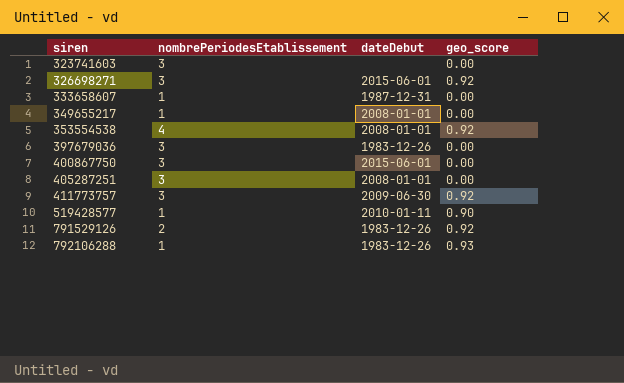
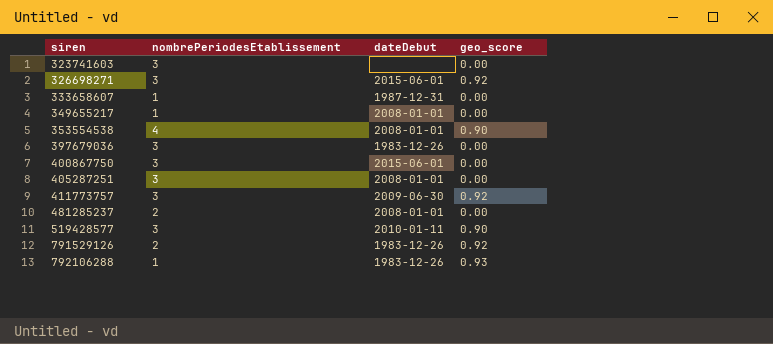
353554538 | geo_score: 0.92 -> 0.90
row 481285237: none -> 2 | 2008-01-01 | 0.00
519428577 | nombrePeriodesEtablissement: 1 -> 3

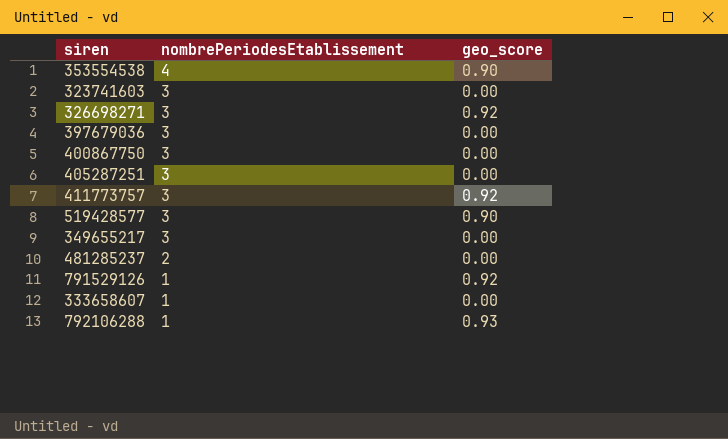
row order: siren ascending -> nombrePeriodesEtablissement descending
column dateDebut | position: 3 -> none
349655217 | nombrePeriodesEtablissement: 1 -> 3
791529126 | nombrePeriodesEtablissement: 2 -> 1

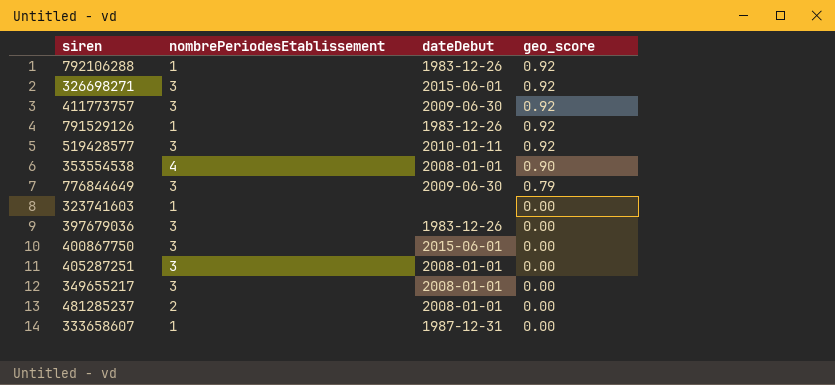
row order: nombrePeriodesEtablissement descending -> geo_score descending
column dateDebut | position: none -> 3
792106288 | geo_score: 0.93 -> 0.92
519428577 | geo_score: 0.90 -> 0.92
row 776844649: none -> 3 | 2009-06-30 | 0.79
323741603 | nombrePeriodesEtablissement: 3 -> 1

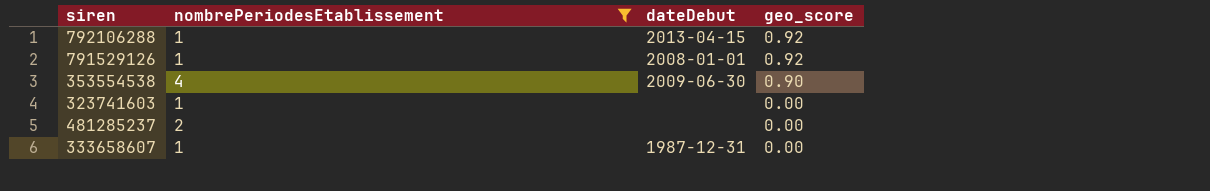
filter: none -> nombrePeriodesEtablissement != 3
792106288 | dateDebut: 1983-12-26 -> 2013-04-15
791529126 | dateDebut: 1983-12-26 -> 2008-01-01
353554538 | dateDebut: 2008-01-01 -> 2009-06-30
481285237 | dateDebut: 2008-01-01 -> none

